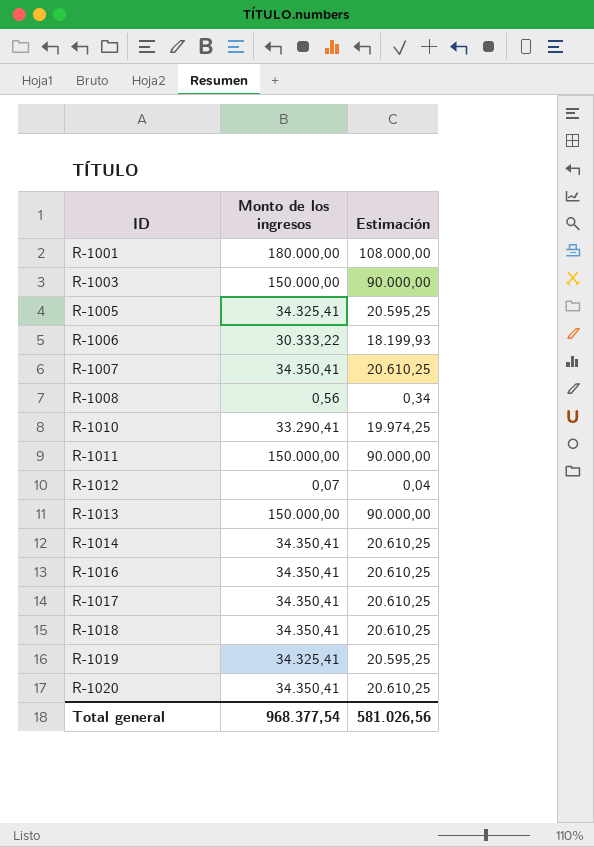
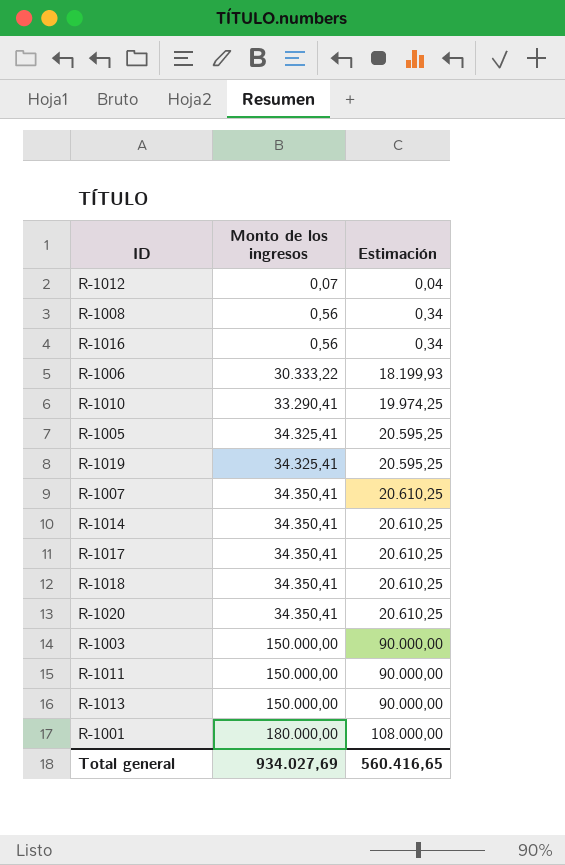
row order: ID ascending -> Monto de los ingresos ascending
R-1016 | Monto de los ingresos: 34.350,41 -> 0,56
R-1016 | Estimación: 20.610,25 -> 0,34
Total general | Monto de los ingresos: 968.377,54 -> 934.027,69
Total general | Estimación: 581.026,56 -> 560.416,65

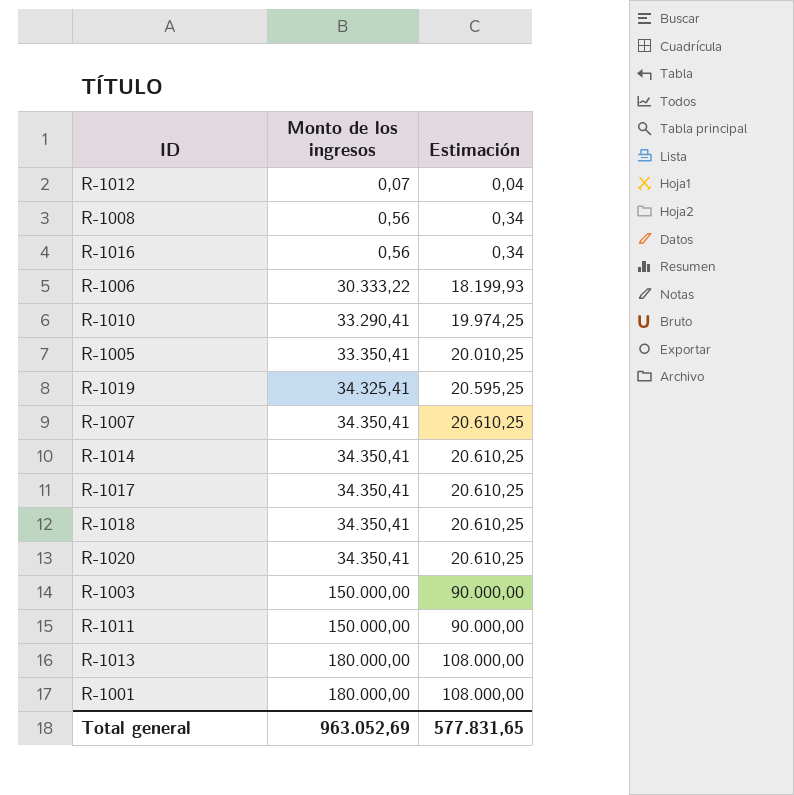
R-1005 | Monto de los ingresos: 34.325,41 -> 33.350,41
R-1005 | Estimación: 20.595,25 -> 20.010,25
R-1013 | Monto de los ingresos: 150.000,00 -> 180.000,00
R-1013 | Estimación: 90.000,00 -> 108.000,00
Total general | Monto de los ingresos: 934.027,69 -> 963.052,69
Total general | Estimación: 560.416,65 -> 577.831,65

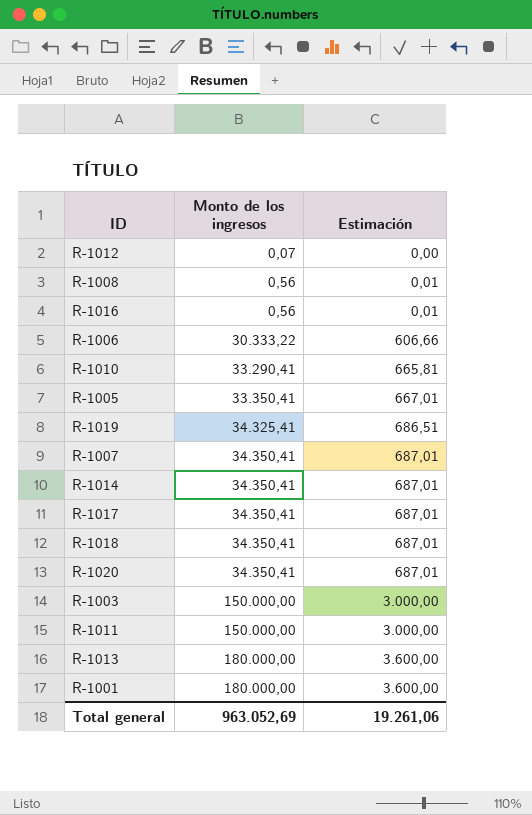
column Estimación | formula: [Monto de los ingresos] * 0,6 -> [Monto de los ingresos] * 0,02
Total general | Estimación: 577.831,65 -> 19.261,06

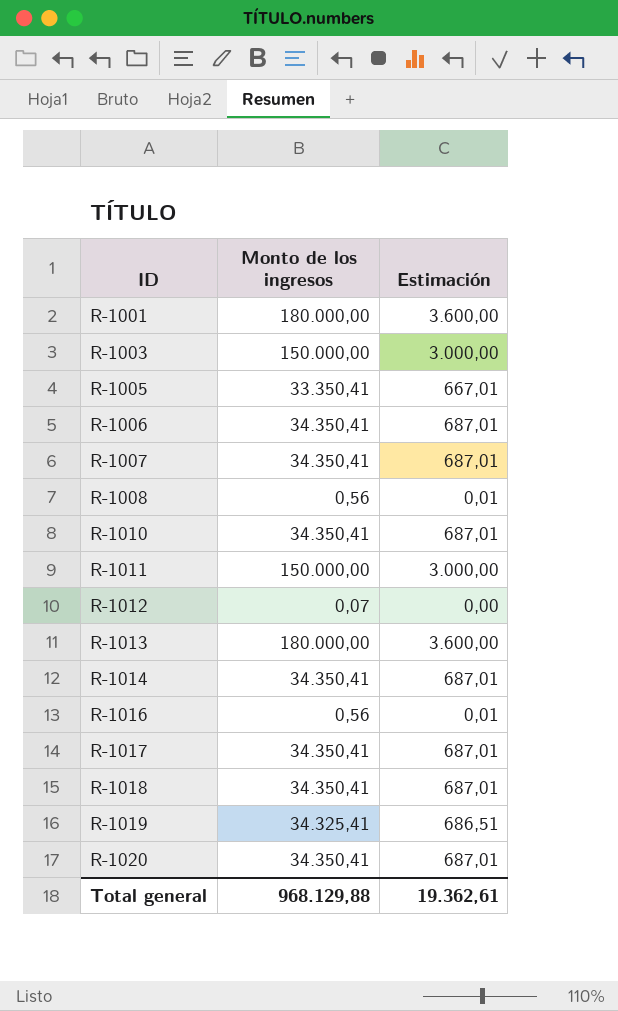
row order: Monto de los ingresos ascending -> ID ascending
R-1006 | Monto de los ingresos: 30.333,22 -> 34.350,41
R-1006 | Estimación: 606,66 -> 687,01
R-1010 | Monto de los ingresos: 33.290,41 -> 34.350,41
R-1010 | Estimación: 665,81 -> 687,01
Total general | Monto de los ingresos: 963.052,69 -> 968.129,88
Total general | Estimación: 19.261,06 -> 19.362,61

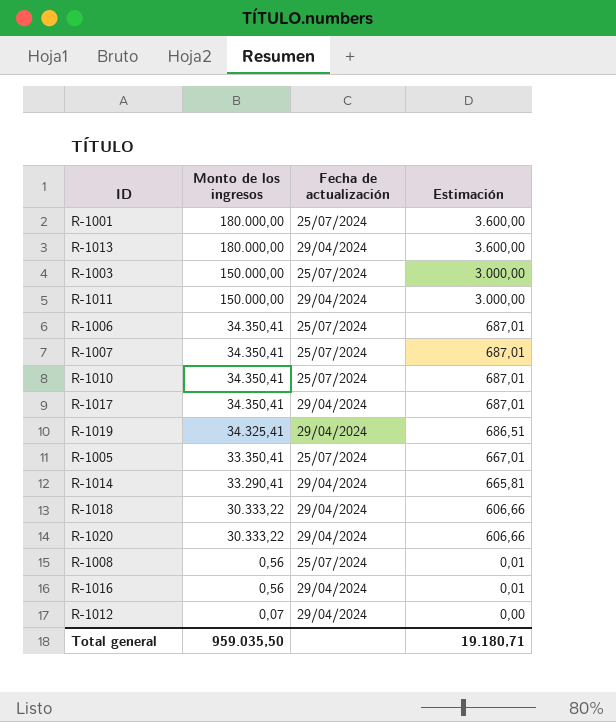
row order: ID ascending -> Monto de los ingresos descending
column Fecha de actualización | position: none -> 3
R-1014 | Monto de los ingresos: 34.350,41 -> 33.290,41
R-1014 | Estimación: 687,01 -> 665,81
R-1018 | Monto de los ingresos: 34.350,41 -> 30.333,22
R-1018 | Estimación: 687,01 -> 606,66
R-1020 | Monto de los ingresos: 34.350,41 -> 30.333,22
R-1020 | Estimación: 687,01 -> 606,66
Total general | Monto de los ingresos: 968.129,88 -> 959.035,50
Total general | Estimación: 19.362,61 -> 19.180,71

